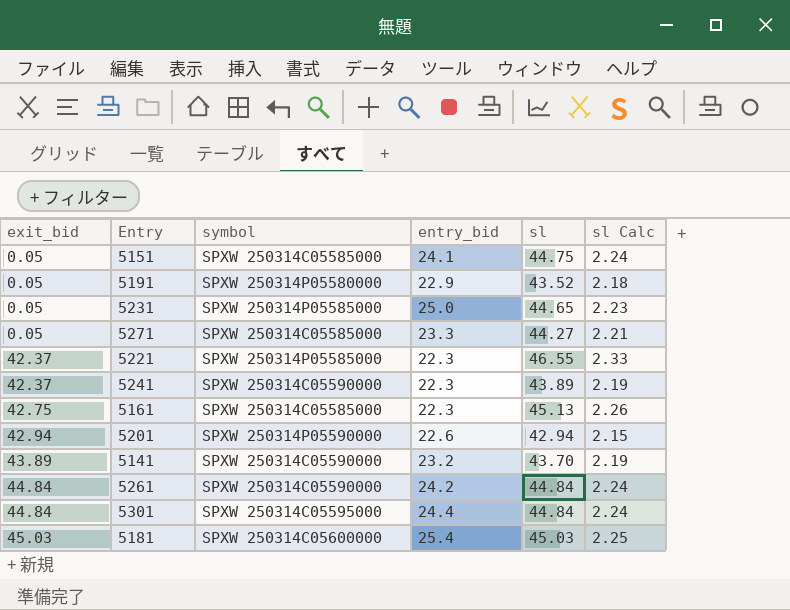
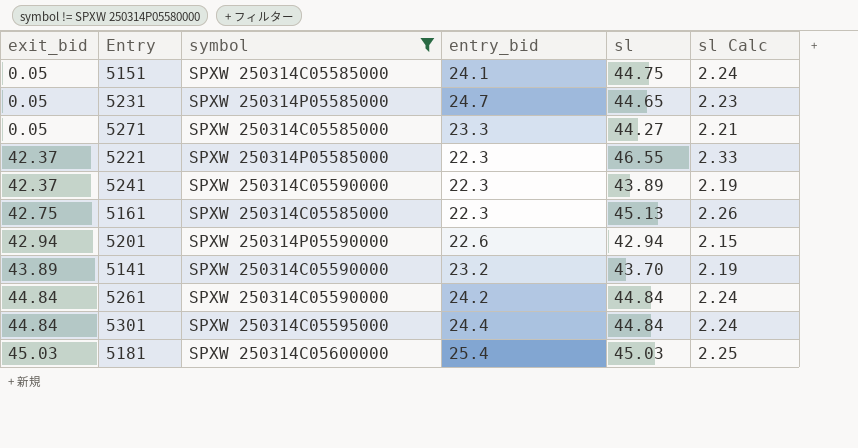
filter: none -> symbol != SPXW 250314P05580000
5231 | entry_bid: 25.0 -> 24.7

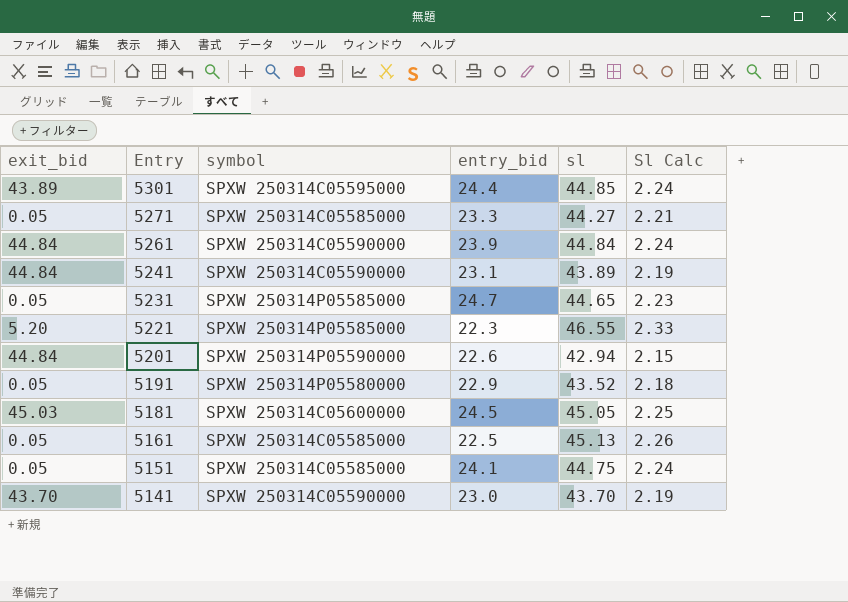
filter: symbol != SPXW 250314P05580000 -> none
row order: exit_bid ascending -> Entry descending
column name: sl Calc -> Sl Calc
5301 | exit_bid: 44.84 -> 43.89
5301 | sl: 44.84 -> 44.85
5261 | entry_bid: 24.2 -> 23.9
5241 | exit_bid: 42.37 -> 44.84
5241 | entry_bid: 22.3 -> 23.1
5221 | exit_bid: 42.37 -> 5.20
5201 | exit_bid: 42.94 -> 44.84
5181 | entry_bid: 25.4 -> 24.5
5181 | sl: 45.03 -> 45.05
5161 | exit_bid: 42.75 -> 0.05
5161 | entry_bid: 22.3 -> 22.5
5141 | exit_bid: 43.89 -> 43.70
5141 | entry_bid: 23.2 -> 23.0

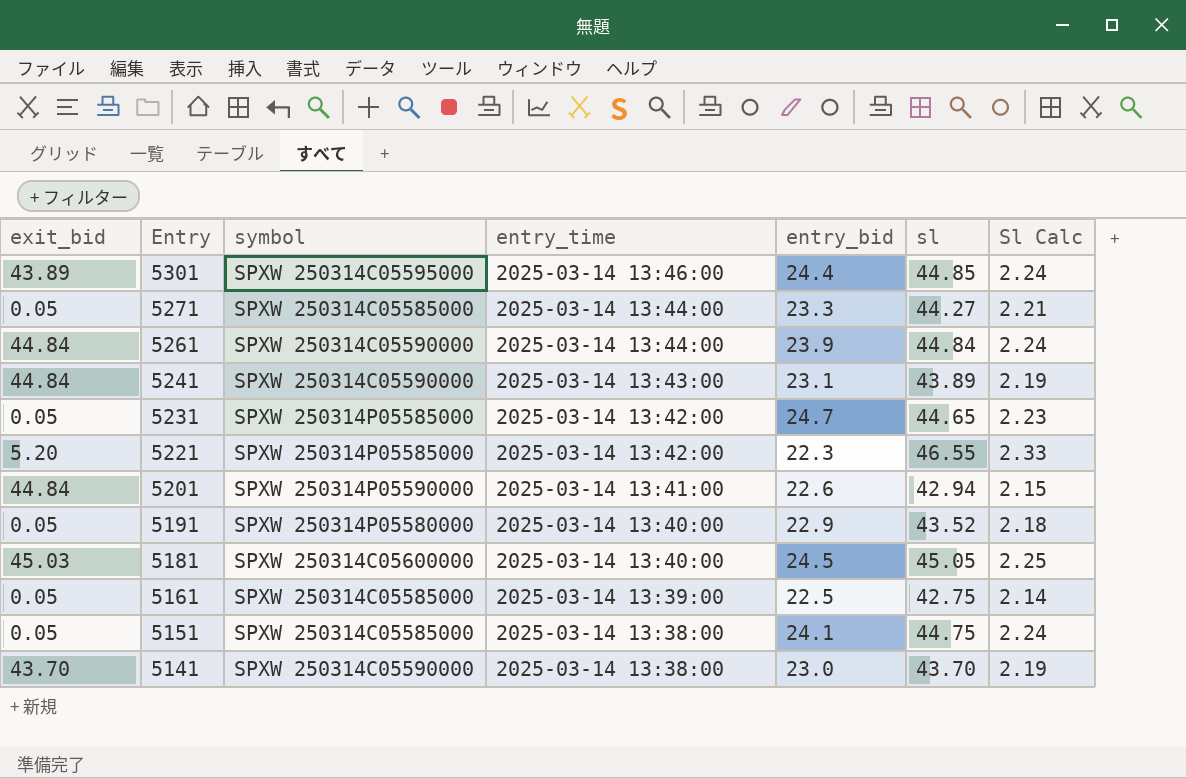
column entry_time | position: none -> 4
5161 | sl: 45.13 -> 42.75
5161 | Sl Calc: 2.26 -> 2.14

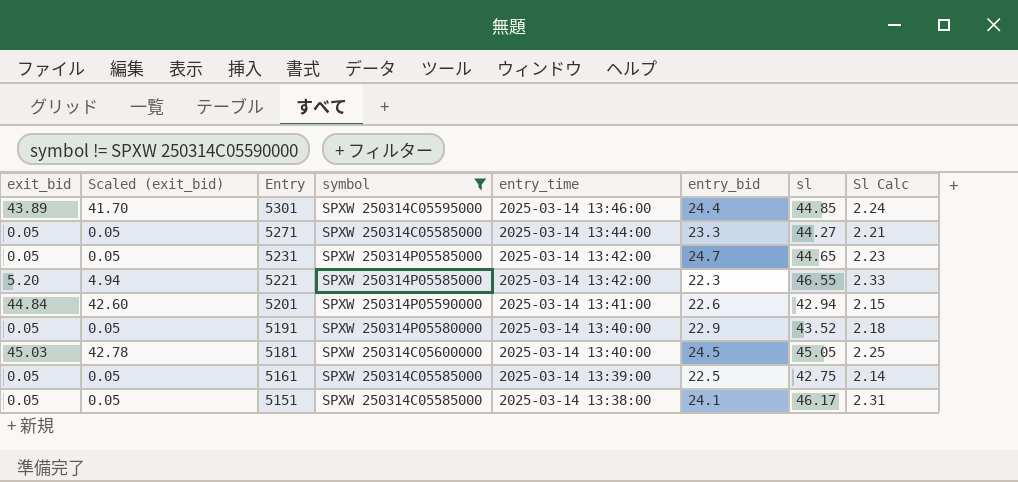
filter: none -> symbol != SPXW 250314C05590000
column Scaled (exit_bid) | formula: none -> [exit_bid] * 0.95
5151 | sl: 44.75 -> 46.17
5151 | Sl Calc: 2.24 -> 2.31

